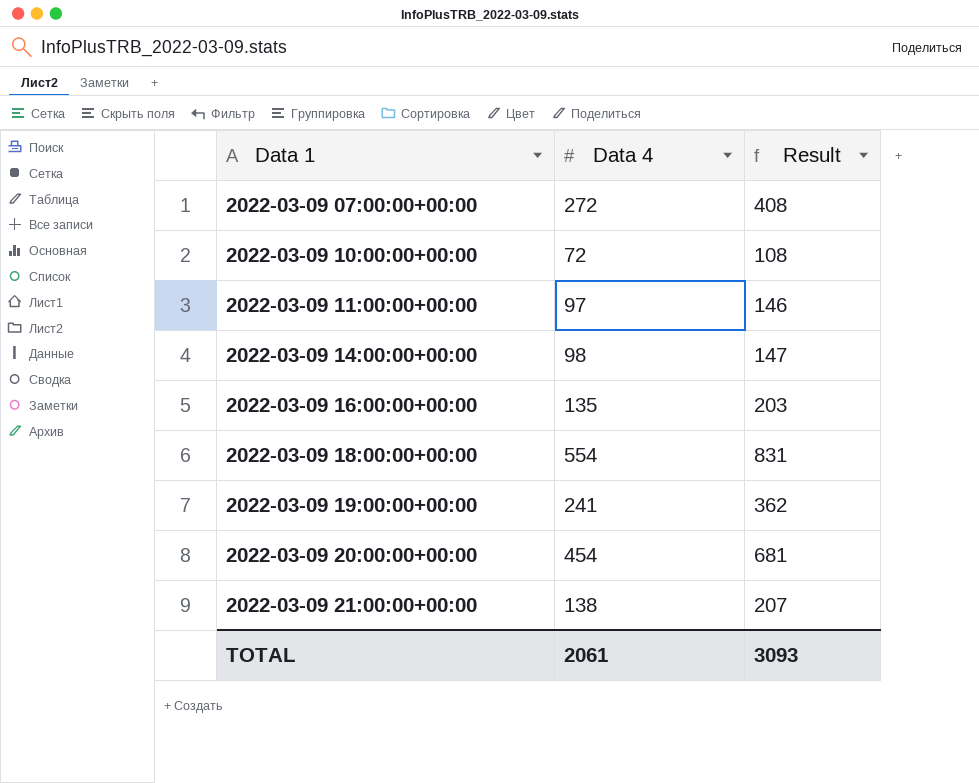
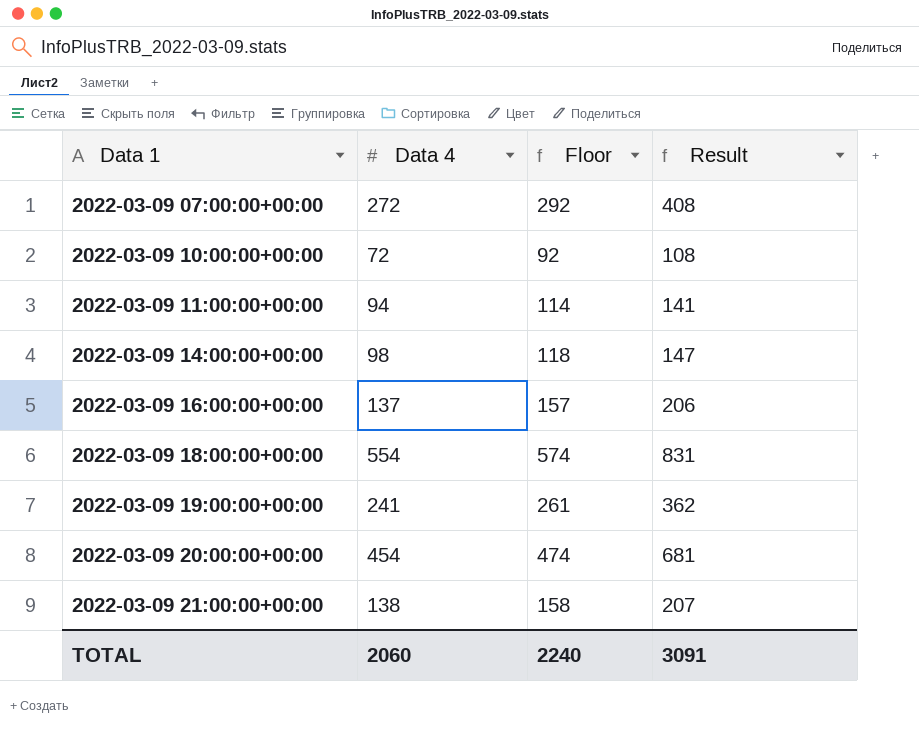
column Floor | formula: none -> [Data 4] + 20
2022-03-09 11:00:00+00:00 | Data 4: 97 -> 94
2022-03-09 11:00:00+00:00 | Result: 146 -> 141
2022-03-09 16:00:00+00:00 | Data 4: 135 -> 137
2022-03-09 16:00:00+00:00 | Result: 203 -> 206
TOTAL | Data 4: 2061 -> 2060
TOTAL | Result: 3093 -> 3091

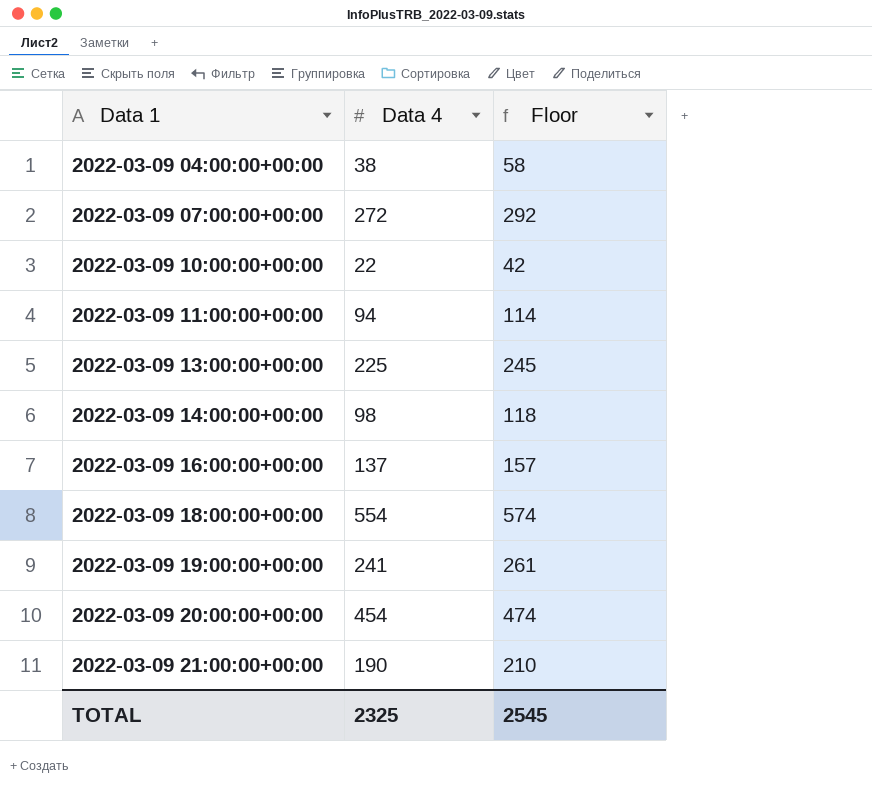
column Result | formula: [Data 4] * 1.5 -> none
row 2022-03-09 04:00:00+00:00: none -> 38 | 58
2022-03-09 10:00:00+00:00 | Data 4: 72 -> 22
2022-03-09 10:00:00+00:00 | Floor: 92 -> 42
row 2022-03-09 13:00:00+00:00: none -> 225 | 245
2022-03-09 21:00:00+00:00 | Data 4: 138 -> 190
2022-03-09 21:00:00+00:00 | Floor: 158 -> 210
TOTAL | Data 4: 2060 -> 2325
TOTAL | Floor: 2240 -> 2545

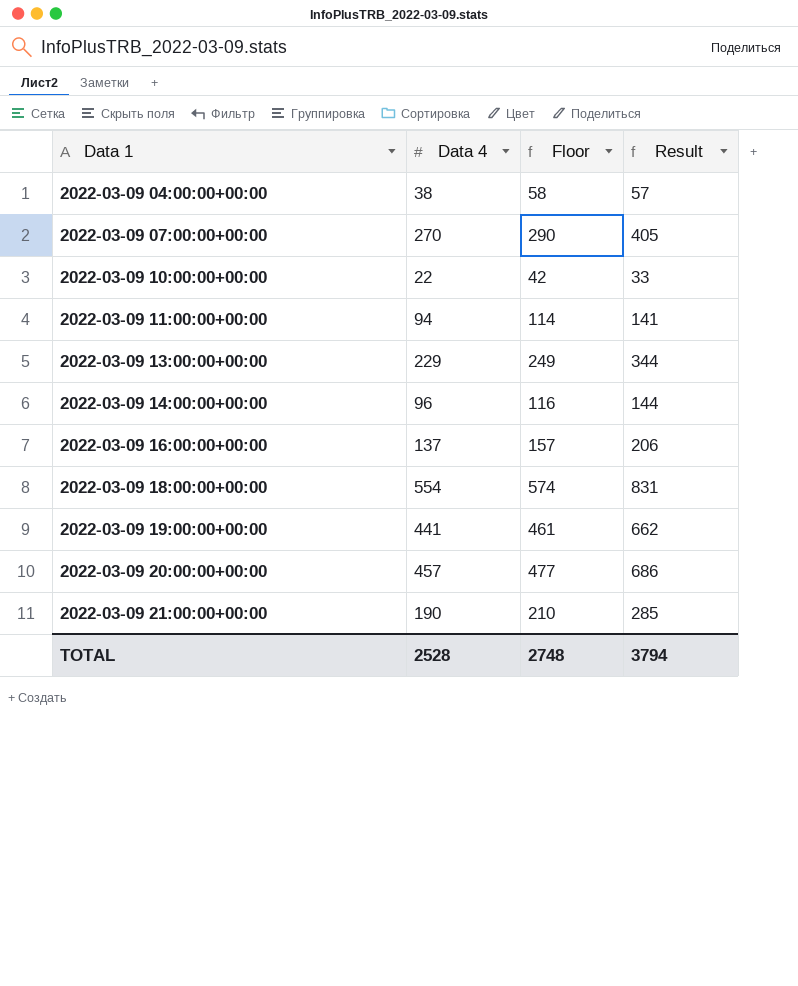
column Result | formula: none -> [Data 4] * 1.5
2022-03-09 07:00:00+00:00 | Data 4: 272 -> 270
2022-03-09 07:00:00+00:00 | Floor: 292 -> 290
2022-03-09 13:00:00+00:00 | Data 4: 225 -> 229
2022-03-09 13:00:00+00:00 | Floor: 245 -> 249
2022-03-09 14:00:00+00:00 | Data 4: 98 -> 96
2022-03-09 14:00:00+00:00 | Floor: 118 -> 116
2022-03-09 19:00:00+00:00 | Data 4: 241 -> 441
2022-03-09 19:00:00+00:00 | Floor: 261 -> 461
2022-03-09 20:00:00+00:00 | Data 4: 454 -> 457
2022-03-09 20:00:00+00:00 | Floor: 474 -> 477
TOTAL | Data 4: 2325 -> 2528
TOTAL | Floor: 2545 -> 2748

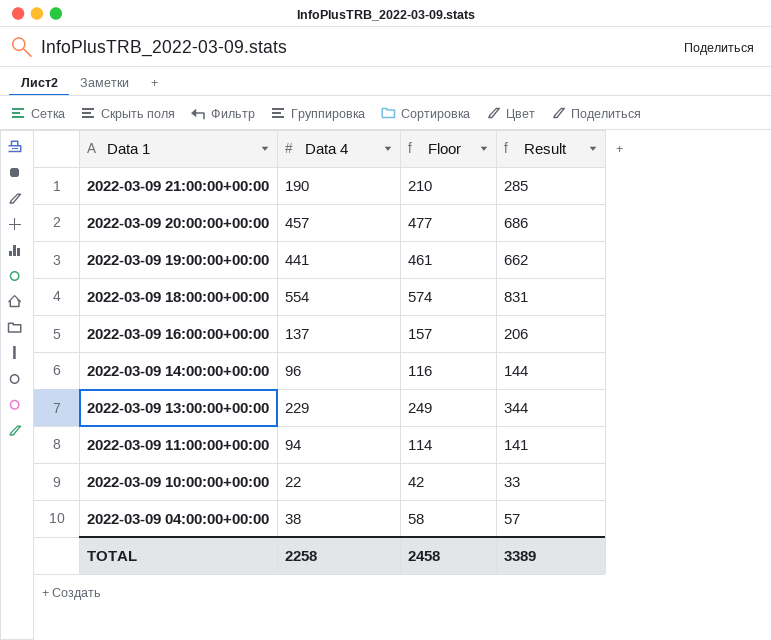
row order: Data 1 ascending -> Data 1 descending
row 2022-03-09 07:00:00+00:00: 270 | 290 | 405 -> none
TOTAL | Data 4: 2528 -> 2258
TOTAL | Floor: 2748 -> 2458
TOTAL | Result: 3794 -> 3389

